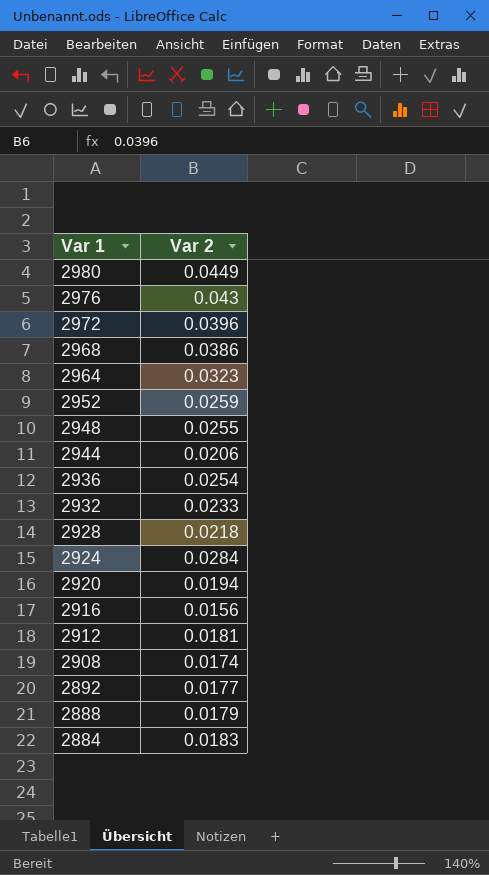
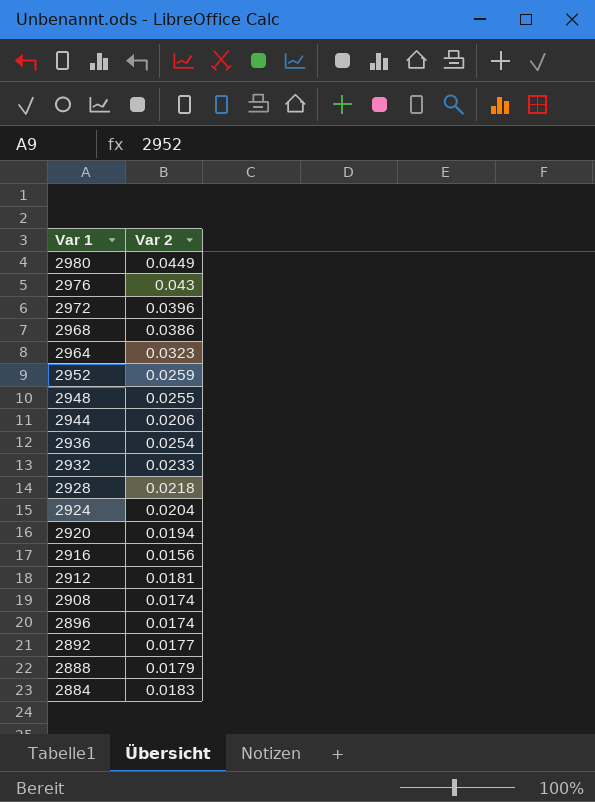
2924 | Var 2: 0.0284 -> 0.0204
row 2896: none -> 0.0174

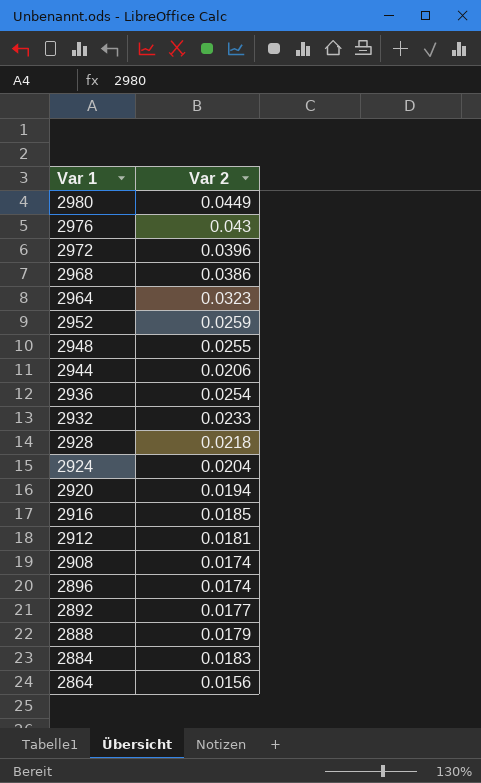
2916 | Var 2: 0.0156 -> 0.0185
row 2864: none -> 0.0156

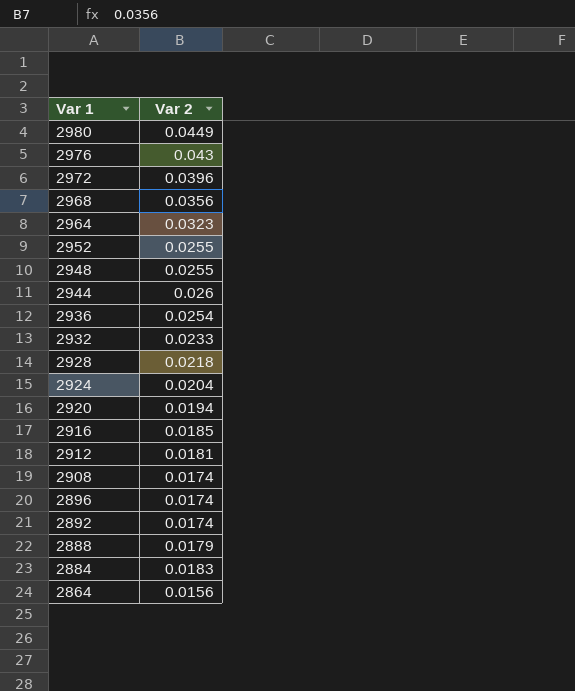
2968 | Var 2: 0.0386 -> 0.0356
2952 | Var 2: 0.0259 -> 0.0255
2944 | Var 2: 0.0206 -> 0.026
2892 | Var 2: 0.0177 -> 0.0174

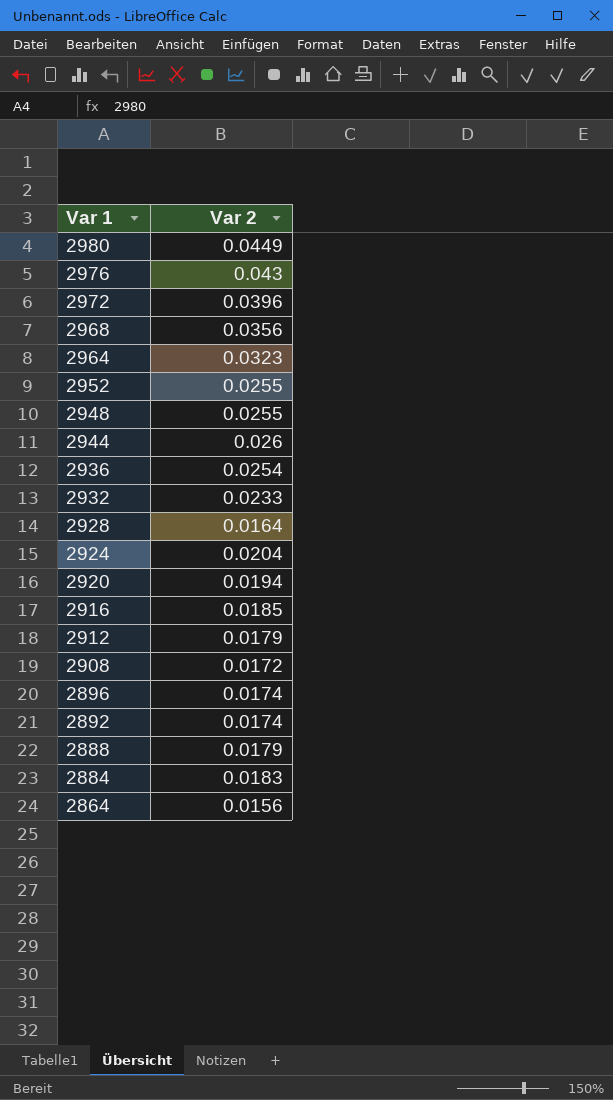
2928 | Var 2: 0.0218 -> 0.0164
2912 | Var 2: 0.0181 -> 0.0179
2908 | Var 2: 0.0174 -> 0.0172

